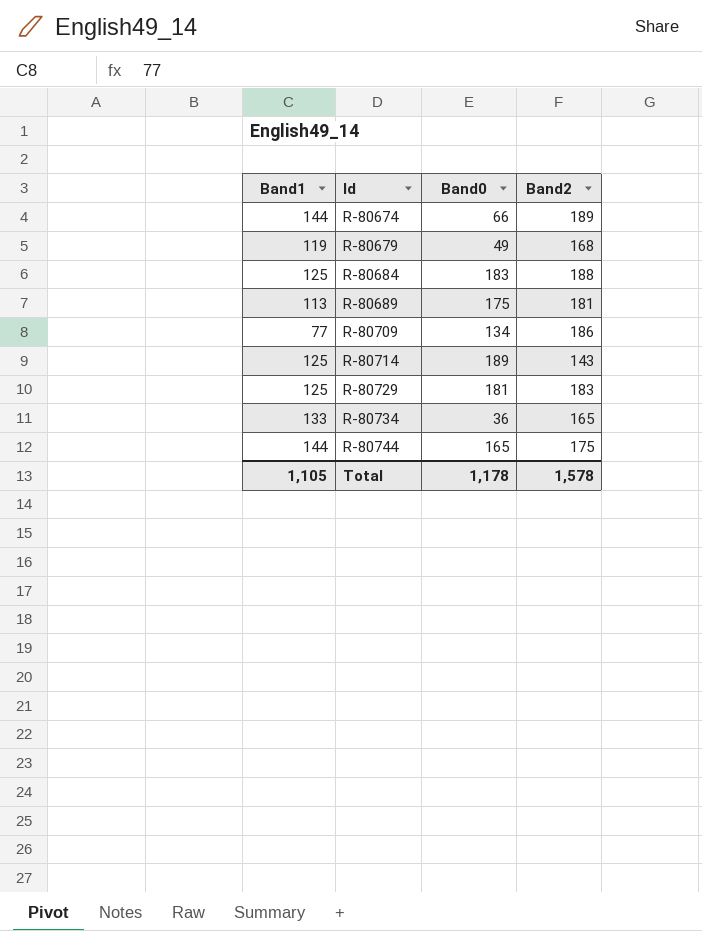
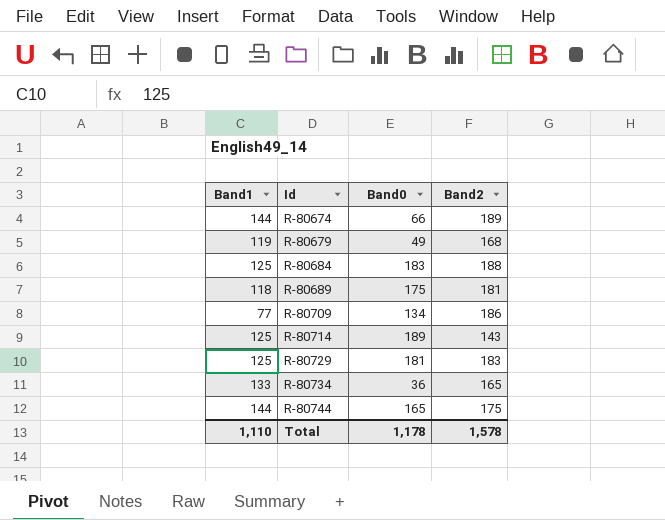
R-80689 | Band1: 113 -> 118
Total | Band1: 1,105 -> 1,110

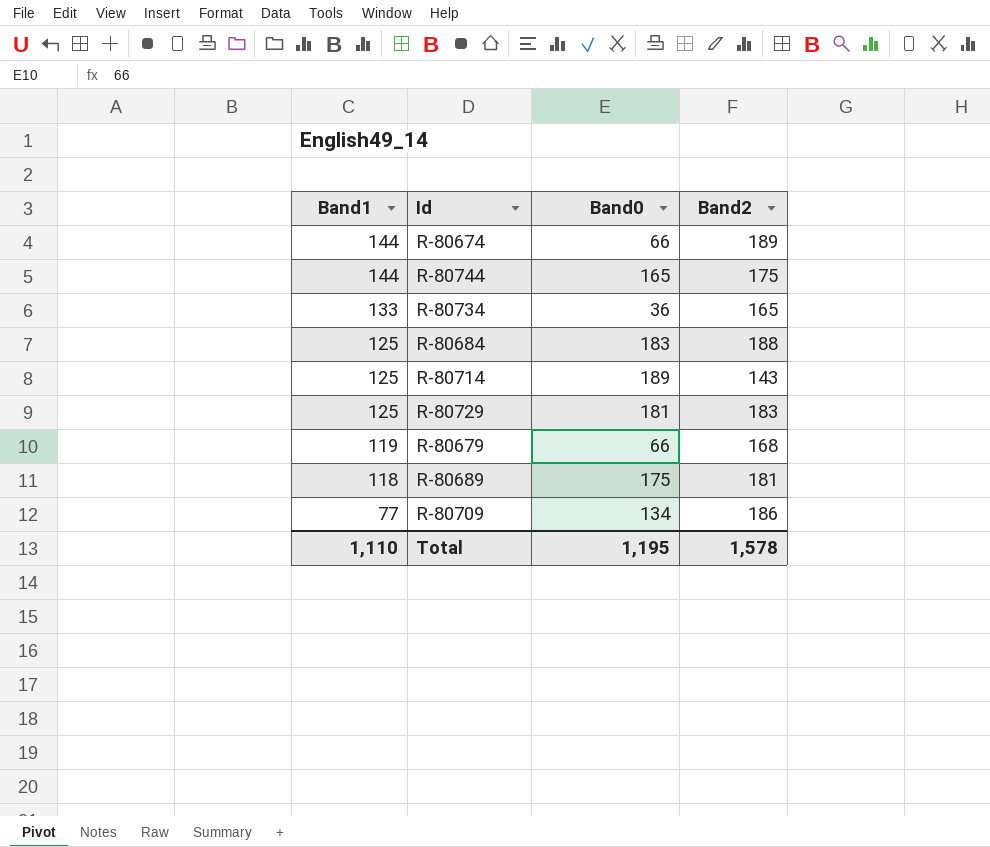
row order: Id ascending -> Band1 descending
R-80679 | Band0: 49 -> 66
Total | Band0: 1,178 -> 1,195

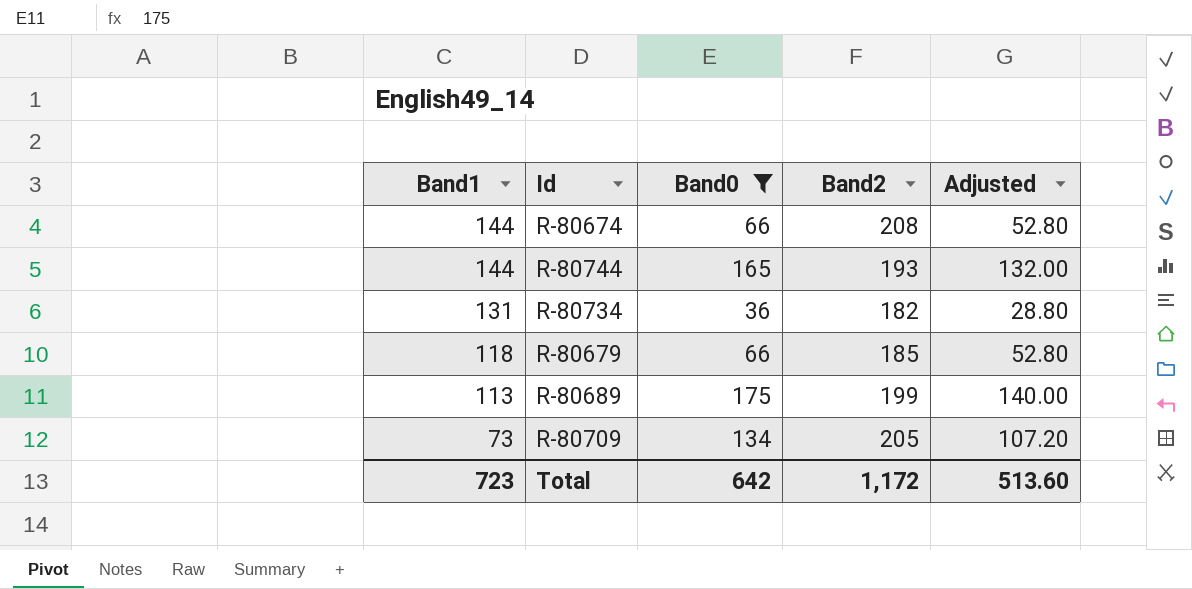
filter: none -> Band0 <= 175
column Adjusted | formula: none -> [Band0] * 0.8
R-80674 | Band2: 189 -> 208
R-80744 | Band2: 175 -> 193
R-80734 | Band1: 133 -> 131
R-80734 | Band2: 165 -> 182
R-80679 | Band1: 119 -> 118
R-80679 | Band2: 168 -> 185
R-80689 | Band1: 118 -> 113
R-80689 | Band2: 181 -> 199
R-80709 | Band1: 77 -> 73
R-80709 | Band2: 186 -> 205
Total | Band1: 1,110 -> 723
Total | Band0: 1,195 -> 642
Total | Band2: 1,578 -> 1,172

